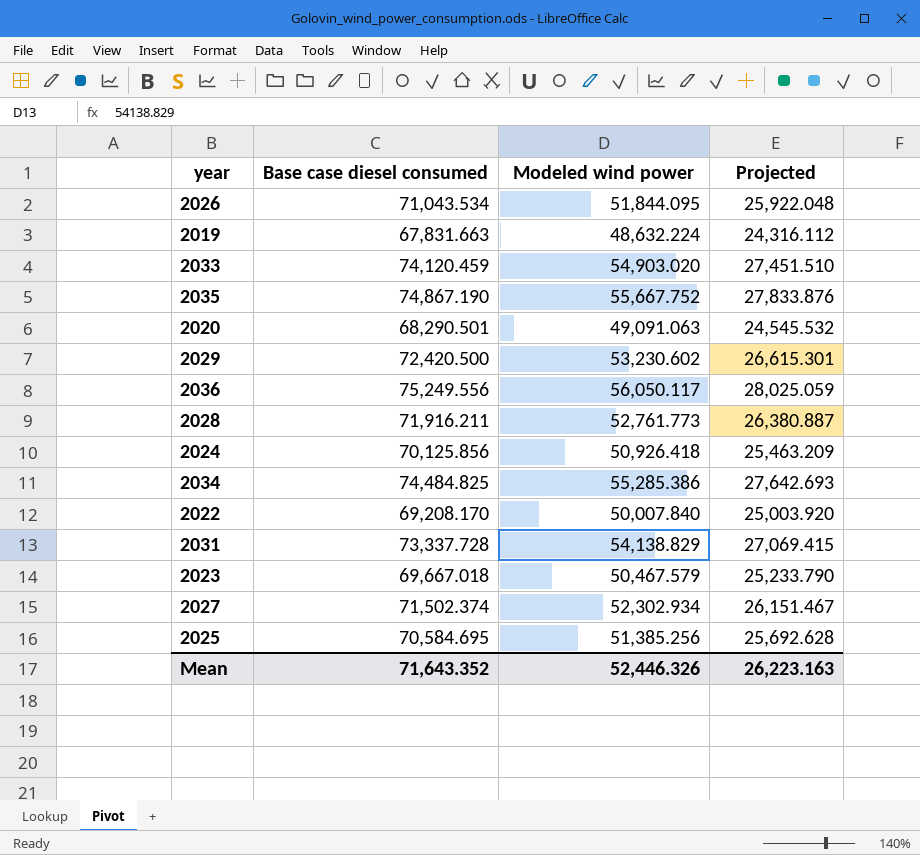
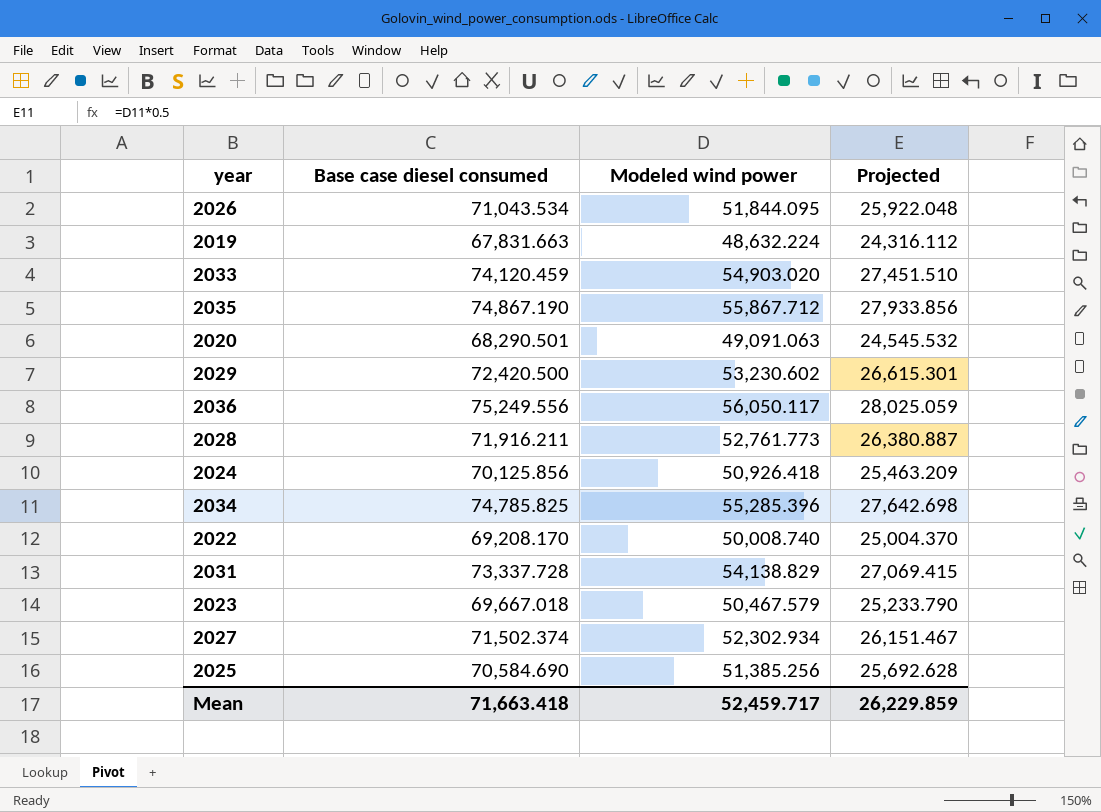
2035 | Modeled wind power: 55,667.752 -> 55,867.712
2035 | Projected: 27,833.876 -> 27,933.856
2034 | Base case diesel consumed: 74,484.825 -> 74,785.825
2034 | Modeled wind power: 55,285.386 -> 55,285.396
2034 | Projected: 27,642.693 -> 27,642.698
2022 | Modeled wind power: 50,007.840 -> 50,008.740
2022 | Projected: 25,003.920 -> 25,004.370
2025 | Base case diesel consumed: 70,584.695 -> 70,584.690
Mean | Base case diesel consumed: 71,643.352 -> 71,663.418
Mean | Modeled wind power: 52,446.326 -> 52,459.717
Mean | Projected: 26,223.163 -> 26,229.859

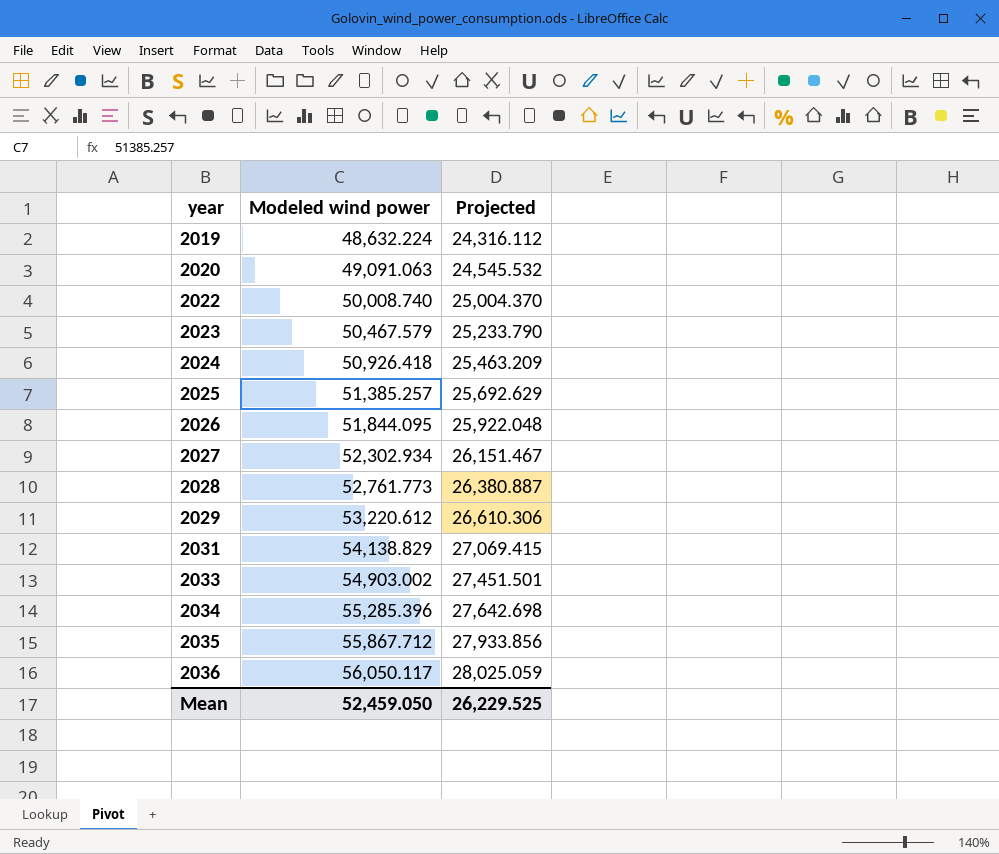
row order: none -> year ascending
column Base case diesel consumed | position: 2 -> none
2025 | Modeled wind power: 51,385.256 -> 51,385.257
2025 | Projected: 25,692.628 -> 25,692.629
2029 | Modeled wind power: 53,230.602 -> 53,220.612
2029 | Projected: 26,615.301 -> 26,610.306
2033 | Modeled wind power: 54,903.020 -> 54,903.002
2033 | Projected: 27,451.510 -> 27,451.501
Mean | Modeled wind power: 52,459.717 -> 52,459.050
Mean | Projected: 26,229.859 -> 26,229.525

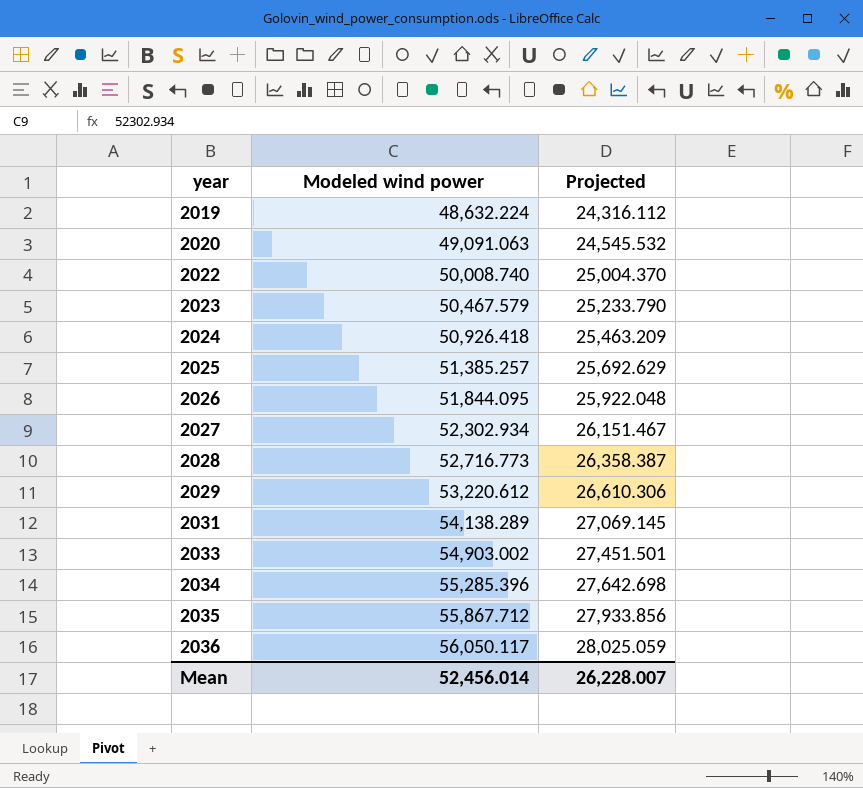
2028 | Modeled wind power: 52,761.773 -> 52,716.773
2028 | Projected: 26,380.887 -> 26,358.387
2031 | Modeled wind power: 54,138.829 -> 54,138.289
2031 | Projected: 27,069.415 -> 27,069.145
Mean | Modeled wind power: 52,459.050 -> 52,456.014
Mean | Projected: 26,229.525 -> 26,228.007

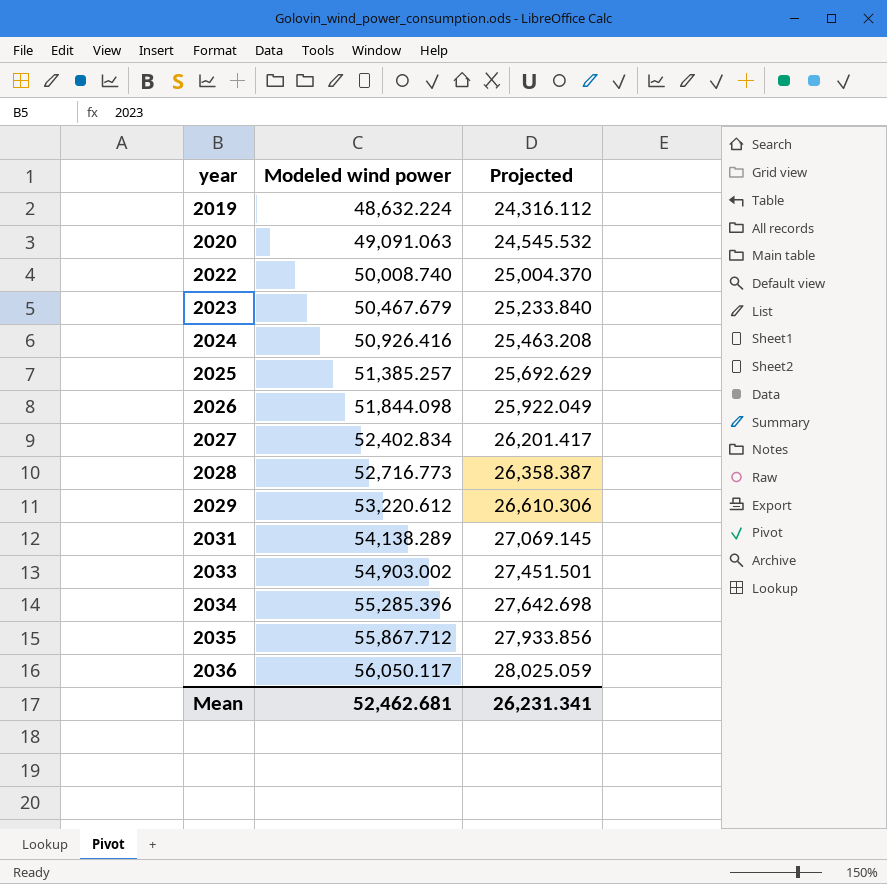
2023 | Modeled wind power: 50,467.579 -> 50,467.679
2023 | Projected: 25,233.790 -> 25,233.840
2024 | Modeled wind power: 50,926.418 -> 50,926.416
2024 | Projected: 25,463.209 -> 25,463.208
2026 | Modeled wind power: 51,844.095 -> 51,844.098
2026 | Projected: 25,922.048 -> 25,922.049
2027 | Modeled wind power: 52,302.934 -> 52,402.834
2027 | Projected: 26,151.467 -> 26,201.417
Mean | Modeled wind power: 52,456.014 -> 52,462.681
Mean | Projected: 26,228.007 -> 26,231.341

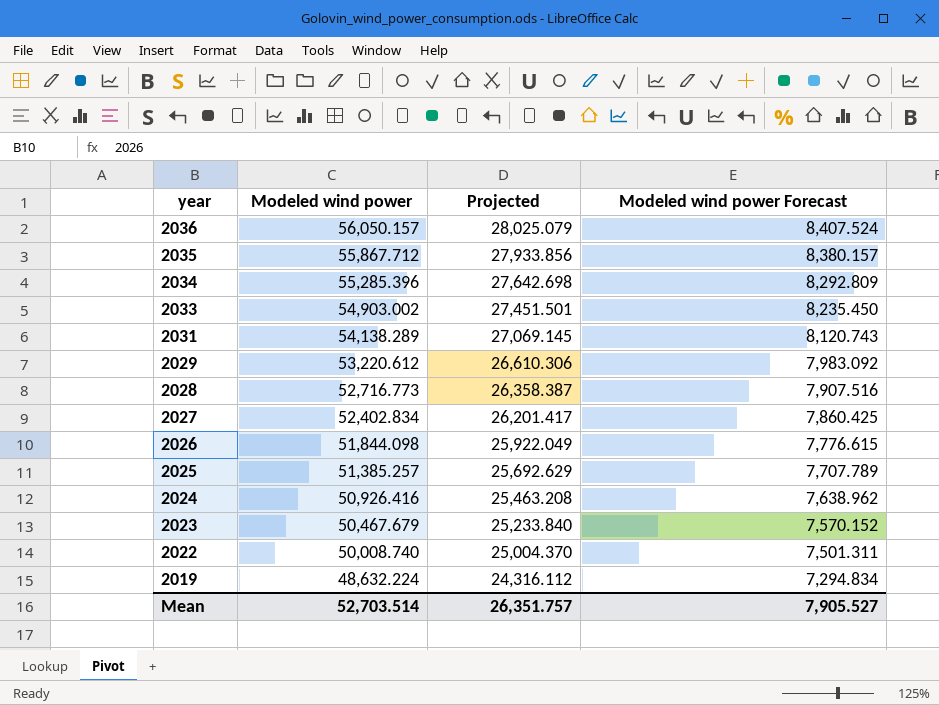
row order: year ascending -> year descending
column Modeled wind power Forecast | formula: none -> [Modeled wind power] * 0.15
row 2020: 49,091.063 | 24,545.532 -> none
2036 | Modeled wind power: 56,050.117 -> 56,050.157
2036 | Projected: 28,025.059 -> 28,025.079
Mean | Modeled wind power: 52,462.681 -> 52,703.514
Mean | Projected: 26,231.341 -> 26,351.757

